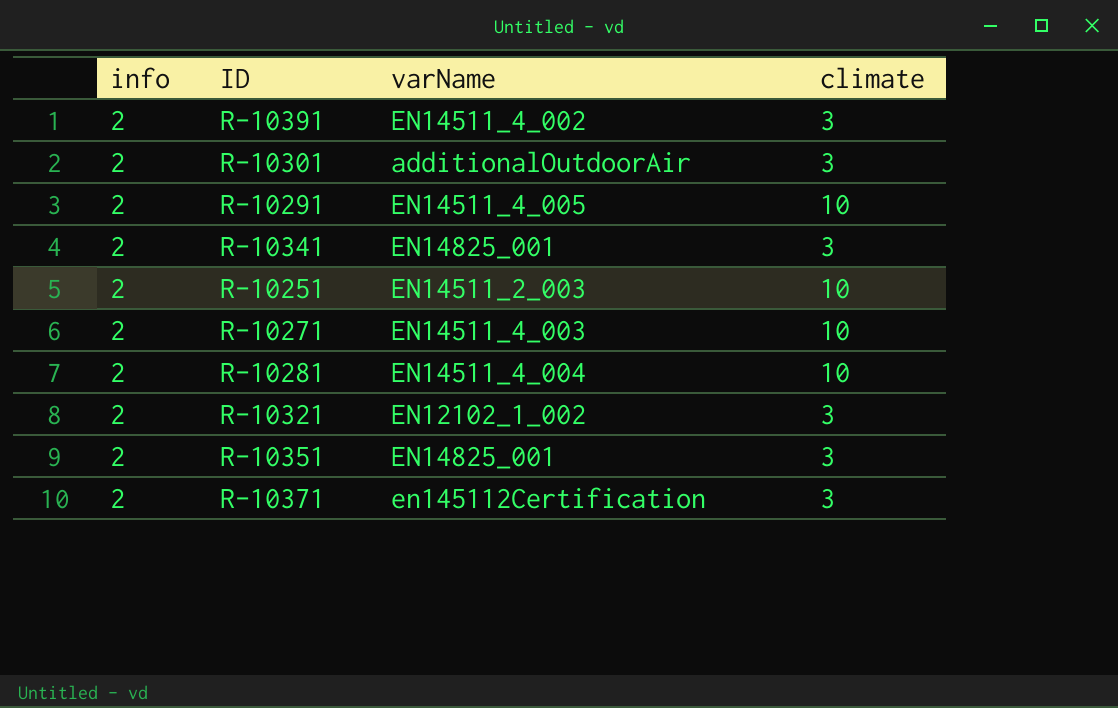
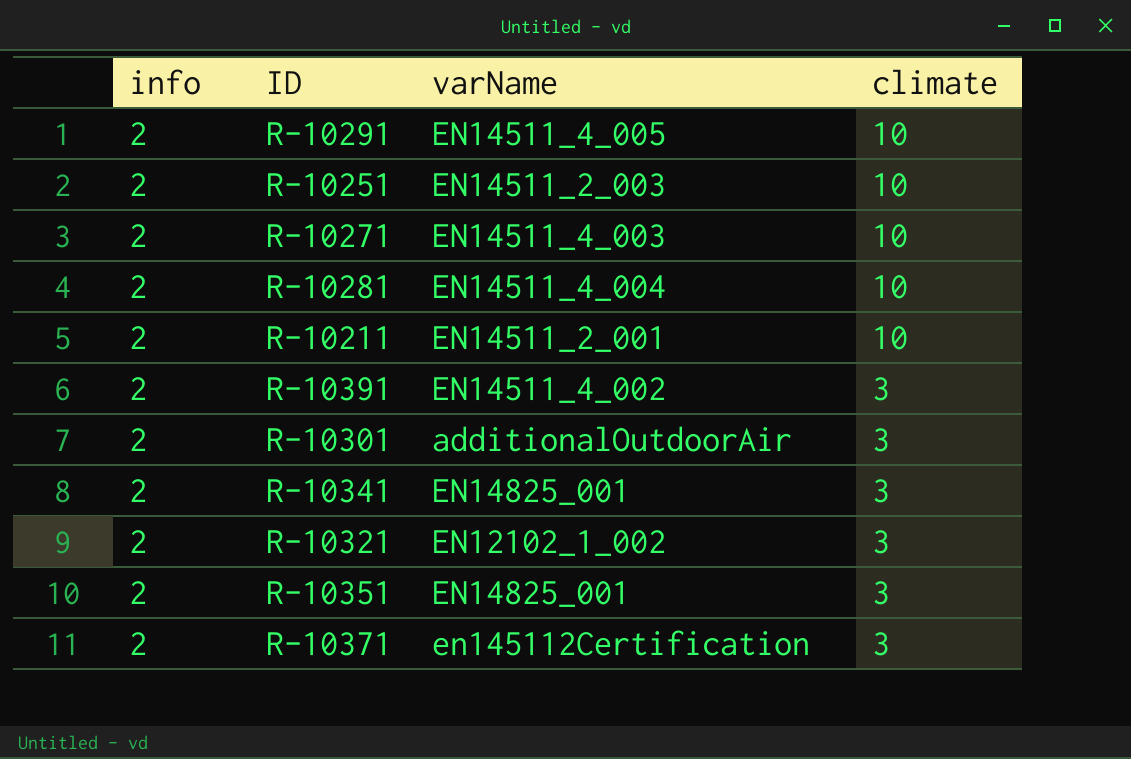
row order: none -> climate descending
row R-10211: none -> 2 | EN14511_2_001 | 10

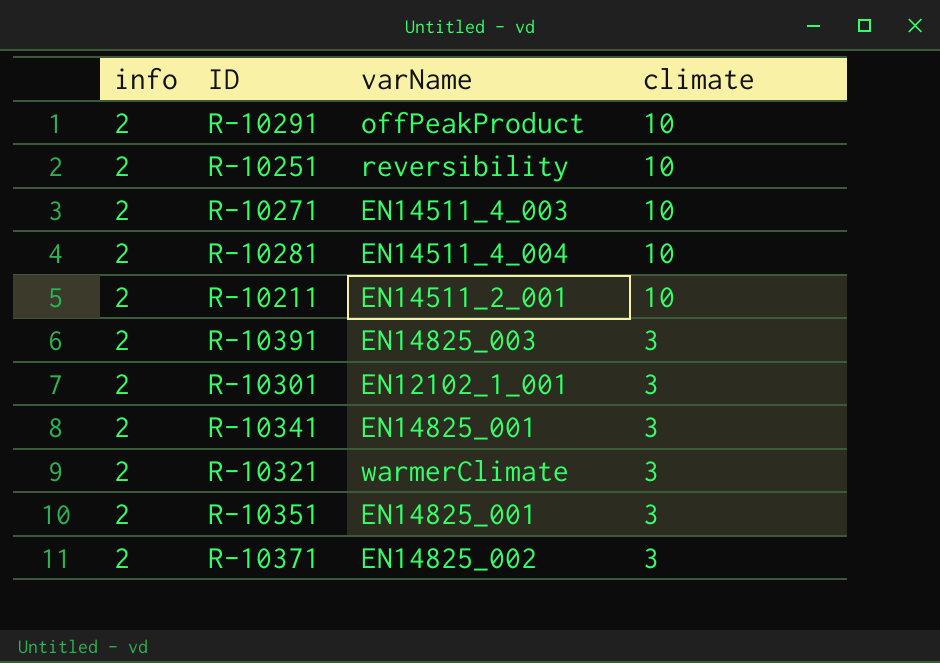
R-10291 | varName: EN14511_4_005 -> offPeakProduct
R-10251 | varName: EN14511_2_003 -> reversibility
R-10391 | varName: EN14511_4_002 -> EN14825_003
R-10301 | varName: additionalOutdoorAir -> EN12102_1_001
R-10321 | varName: EN12102_1_002 -> warmerClimate
R-10371 | varName: en145112Certification -> EN14825_002

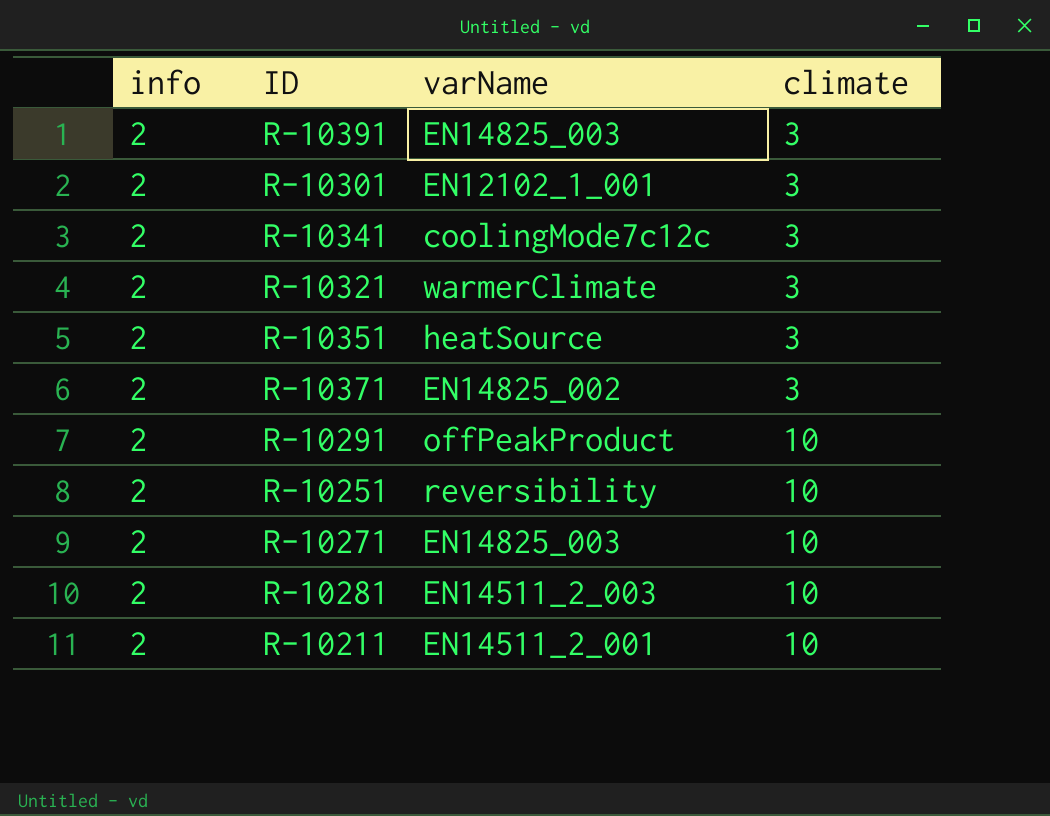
row order: climate descending -> climate ascending
R-10341 | varName: EN14825_001 -> coolingMode7c12c
R-10351 | varName: EN14825_001 -> heatSource
R-10271 | varName: EN14511_4_003 -> EN14825_003
R-10281 | varName: EN14511_4_004 -> EN14511_2_003

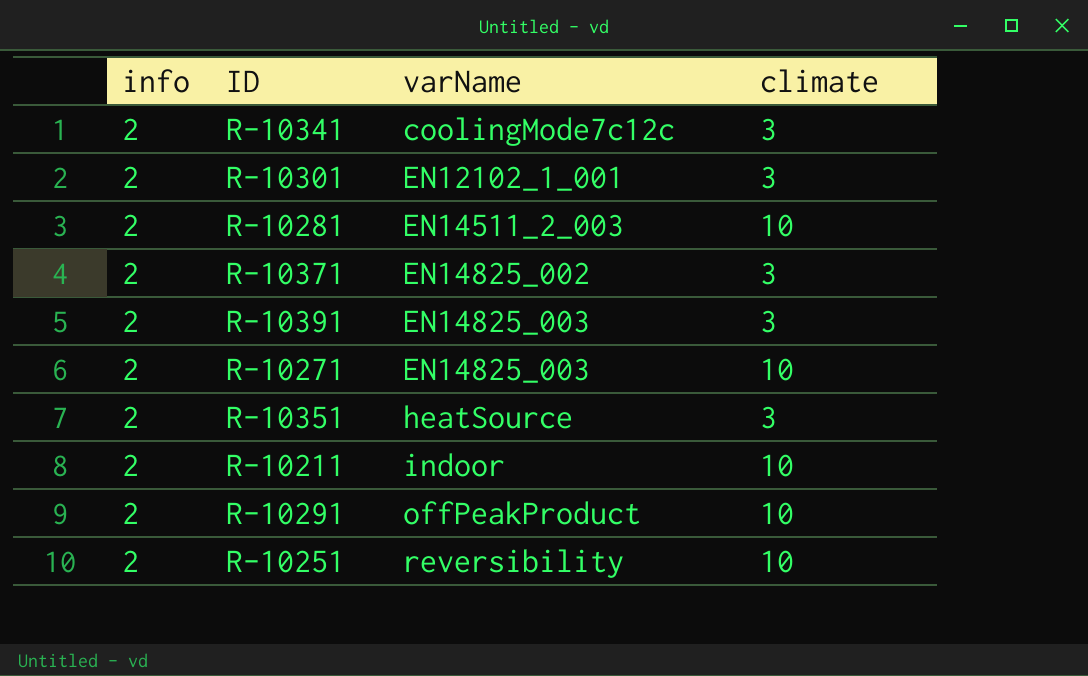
row order: climate ascending -> varName ascending
row R-10321: 2 | warmerClimate | 3 -> none
R-10211 | varName: EN14511_2_001 -> indoor

